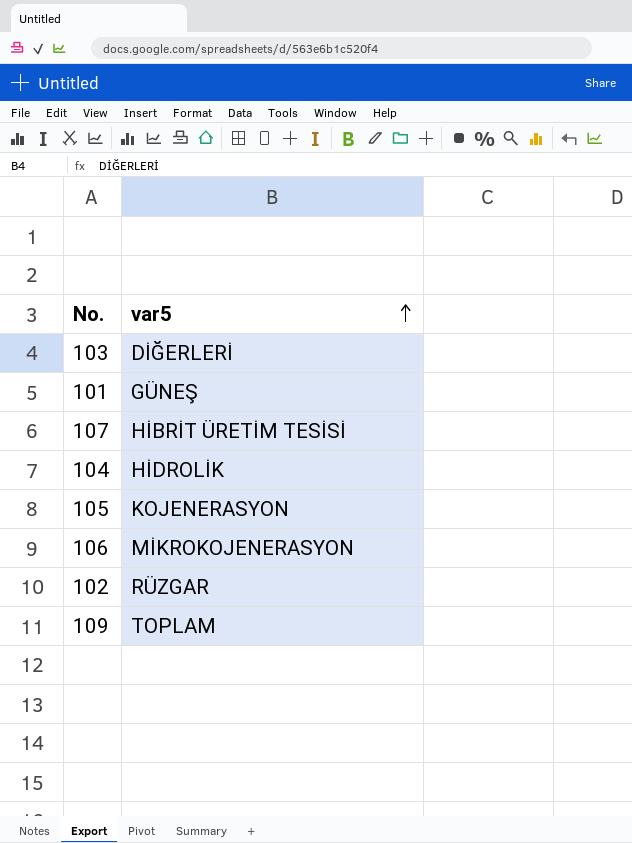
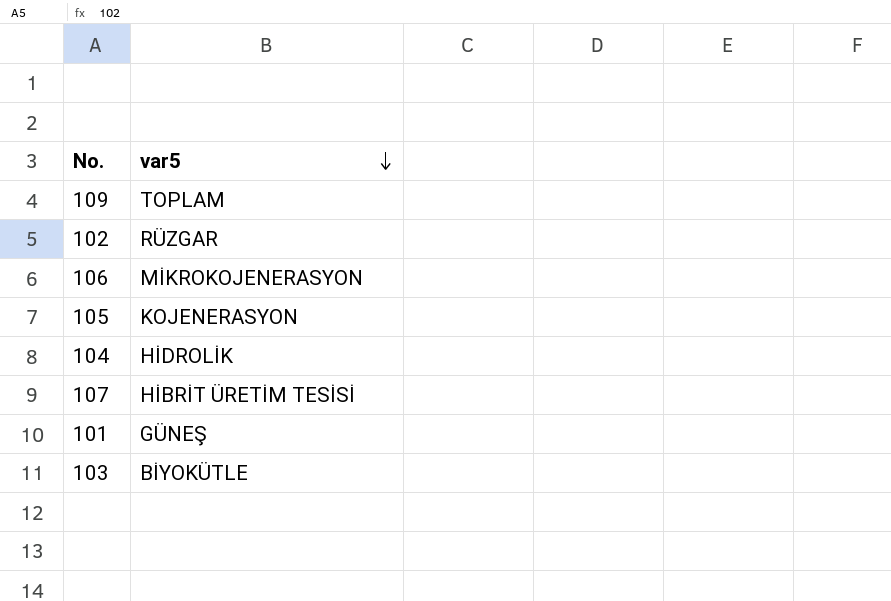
row order: var5 ascending -> var5 descending
103 | var5: DİĞERLERİ -> BİYOKÜTLE

